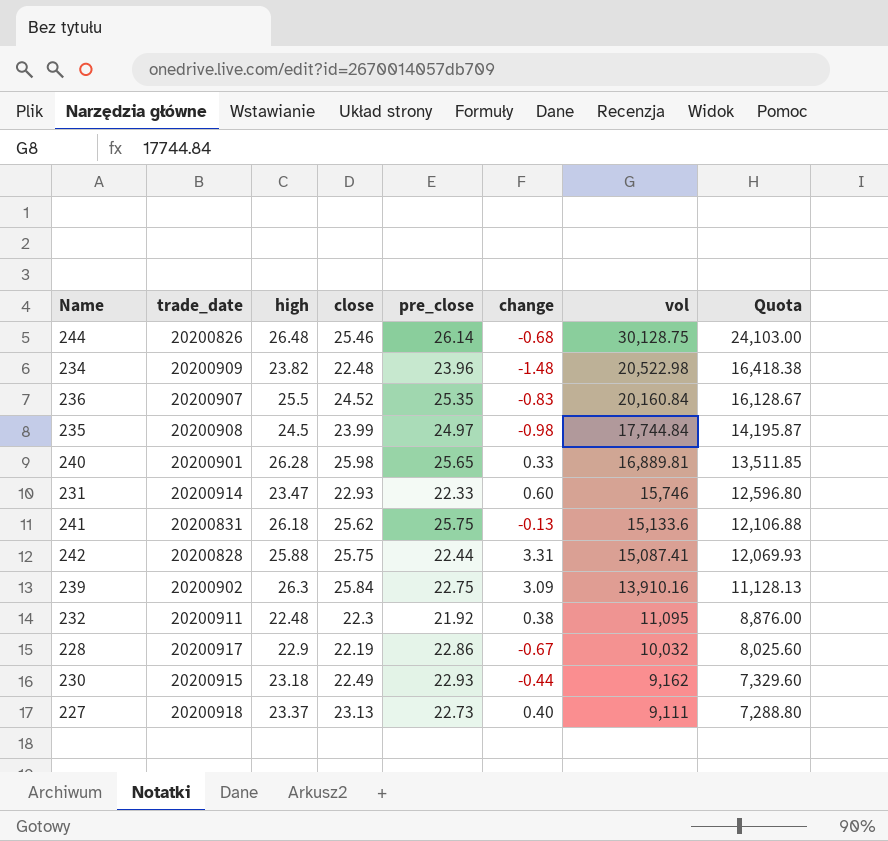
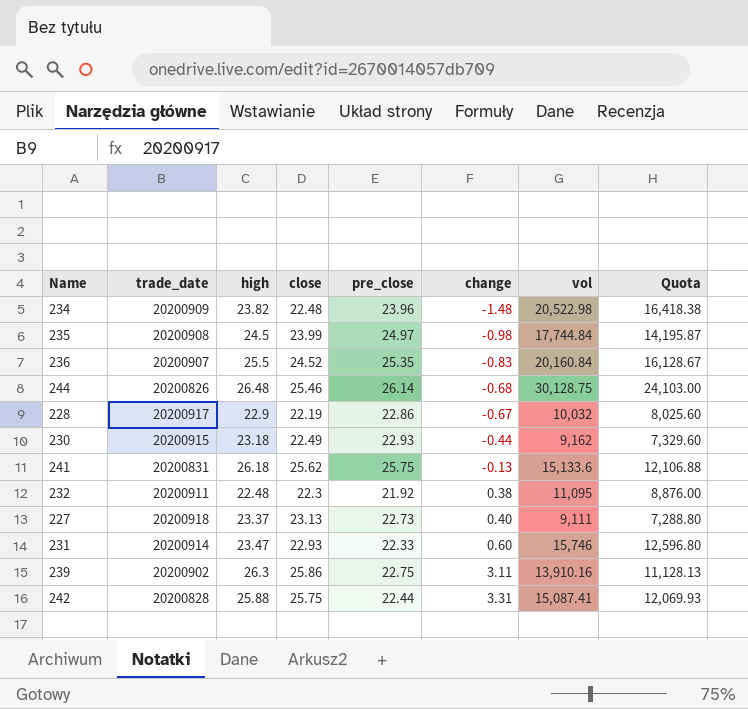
row order: vol descending -> change ascending
row 240: 20200901 | 26.28 | 25.98 | 25.65 | 0.33 | 16,889.81 | 13,511.85 -> none
239 | close: 25.84 -> 25.86
239 | change: 3.09 -> 3.11

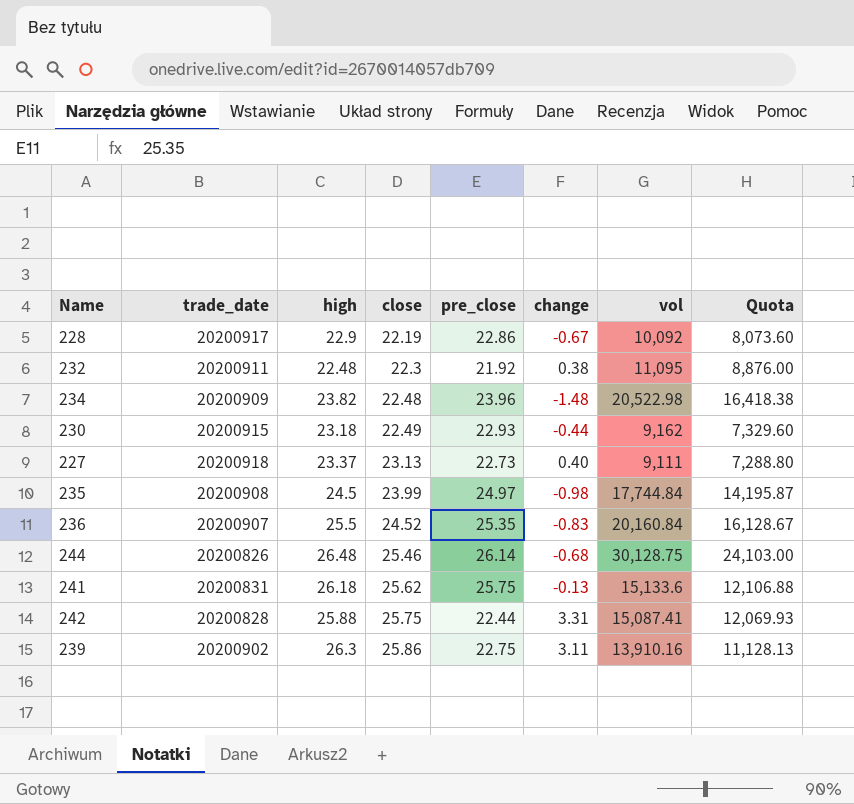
row order: change ascending -> close ascending
row 231: 20200914 | 23.47 | 22.93 | 22.33 | 0.60 | 15,746 | 12,596.80 -> none
228 | vol: 10,032 -> 10,092
228 | Quota: 8,025.60 -> 8,073.60

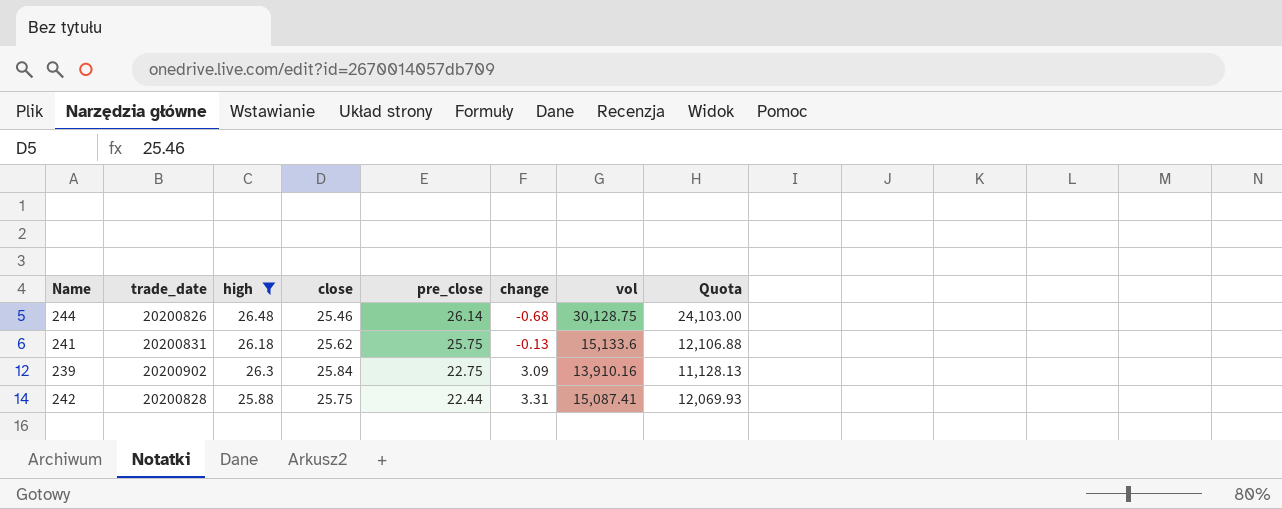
filter: none -> high >= 25.88
row order: close ascending -> pre_close descending
239 | close: 25.86 -> 25.84
239 | change: 3.11 -> 3.09

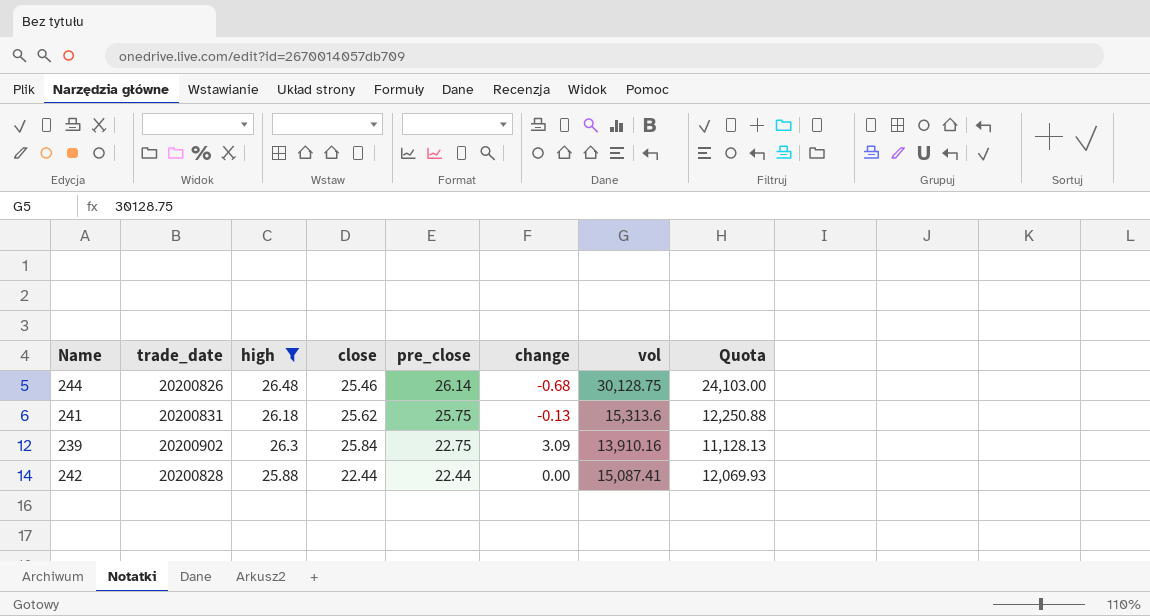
241 | vol: 15,133.6 -> 15,313.6
241 | Quota: 12,106.88 -> 12,250.88
242 | close: 25.75 -> 22.44
242 | change: 3.31 -> 0.00

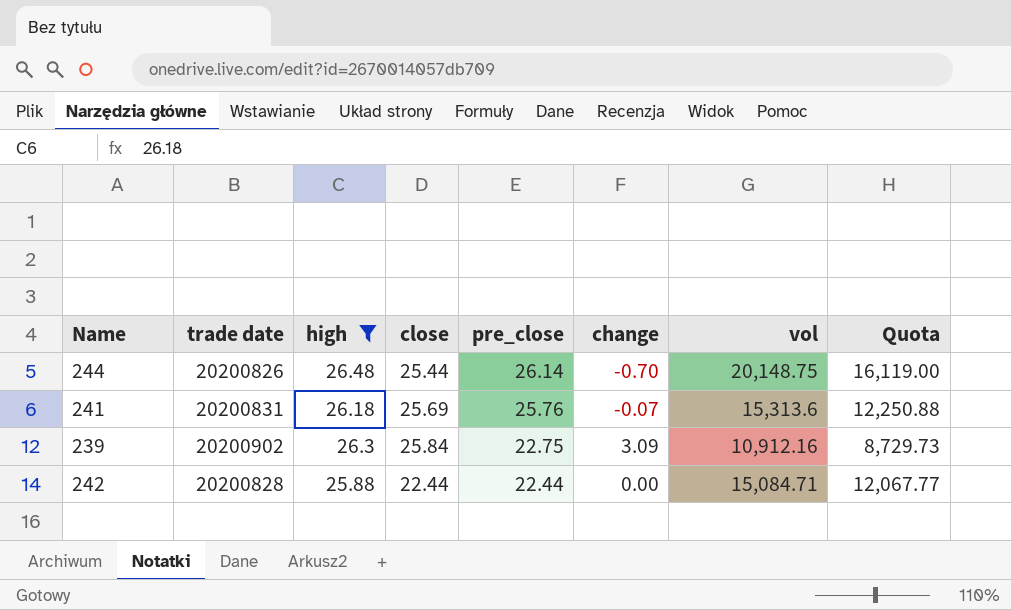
column name: trade_date -> trade date
244 | close: 25.46 -> 25.44
244 | change: -0.68 -> -0.70
244 | vol: 30,128.75 -> 20,148.75
244 | Quota: 24,103.00 -> 16,119.00
241 | close: 25.62 -> 25.69
241 | pre_close: 25.75 -> 25.76
241 | change: -0.13 -> -0.07
239 | vol: 13,910.16 -> 10,912.16
239 | Quota: 11,128.13 -> 8,729.73
242 | vol: 15,087.41 -> 15,084.71
242 | Quota: 12,069.93 -> 12,067.77

